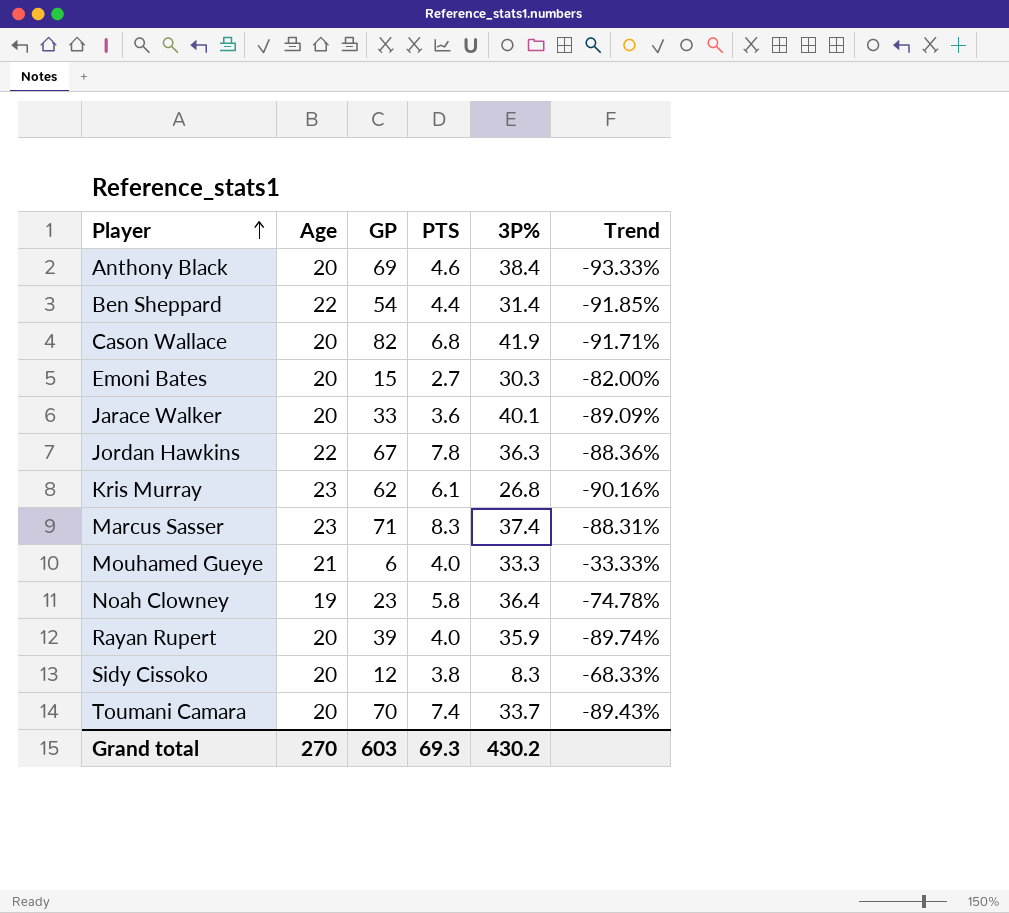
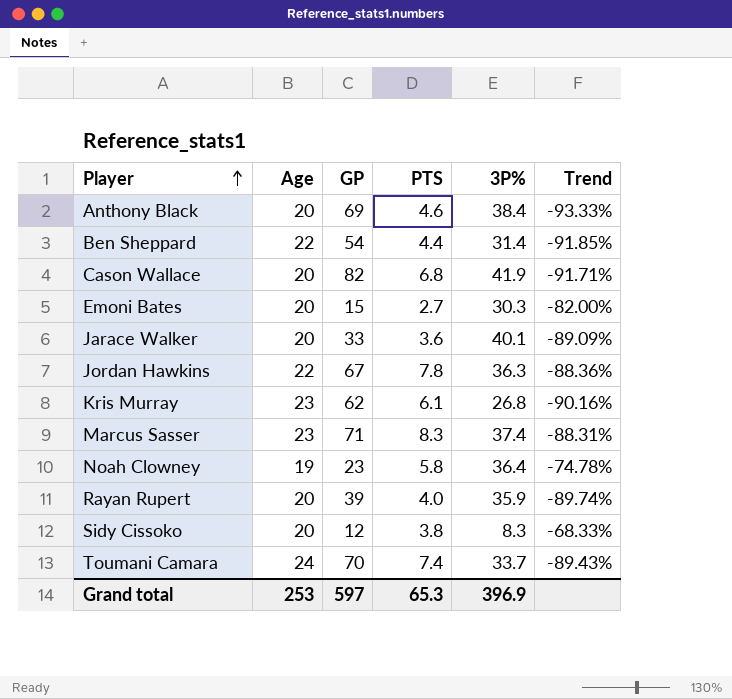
row Mouhamed Gueye: 21 | 6 | 4.0 | 33.3 | -33.33% -> none
Toumani Camara | Age: 20 -> 24
Grand total | Age: 270 -> 253
Grand total | GP: 603 -> 597
Grand total | PTS: 69.3 -> 65.3
Grand total | 3P%: 430.2 -> 396.9

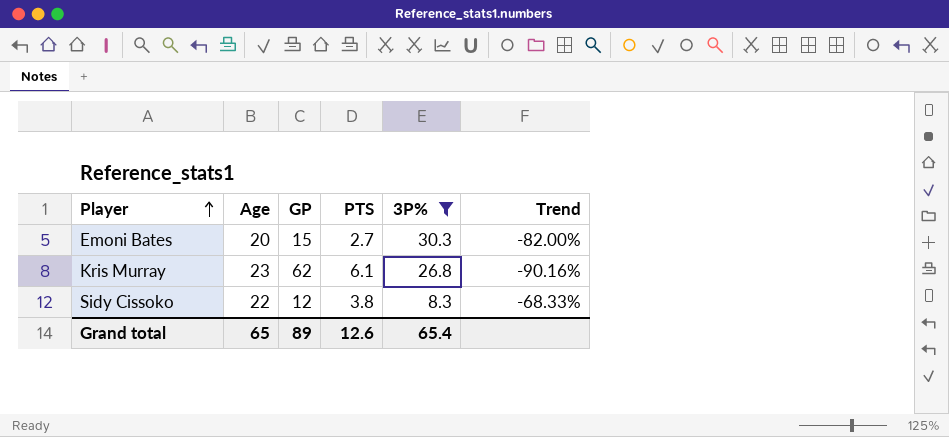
filter: none -> 3P% <= 30.3
Sidy Cissoko | Age: 20 -> 22
Grand total | Age: 253 -> 65
Grand total | GP: 597 -> 89
Grand total | PTS: 65.3 -> 12.6
Grand total | 3P%: 396.9 -> 65.4

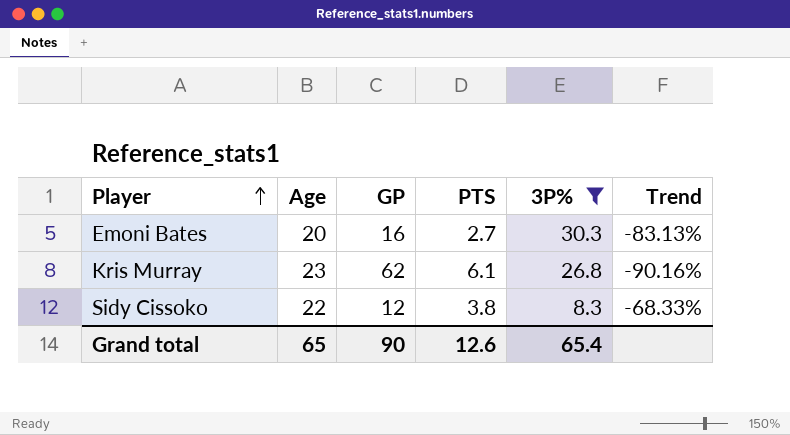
Emoni Bates | GP: 15 -> 16
Emoni Bates | Trend: -82.00% -> -83.13%
Grand total | GP: 89 -> 90

